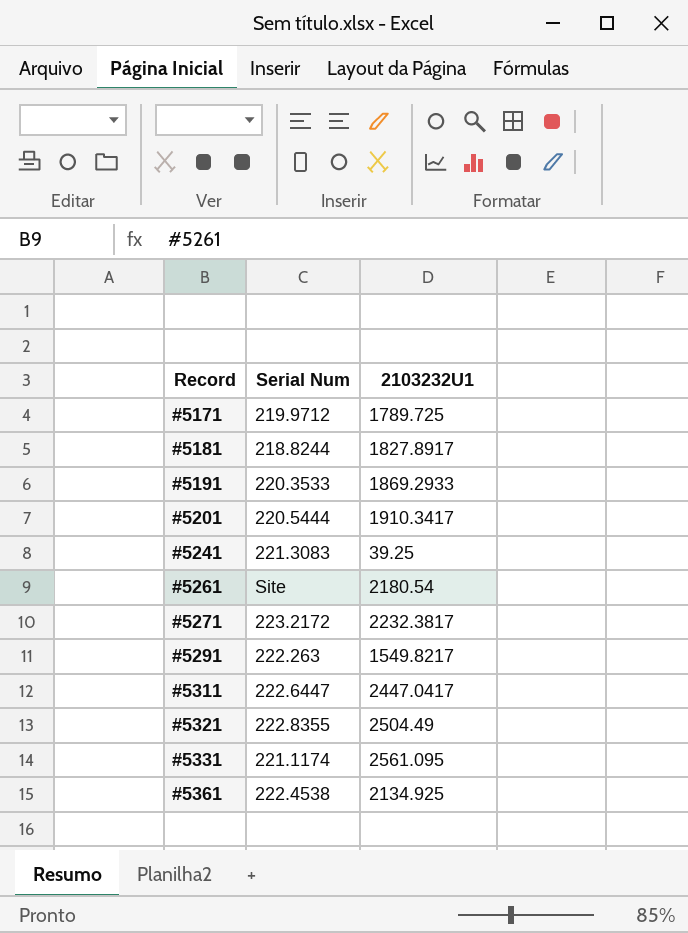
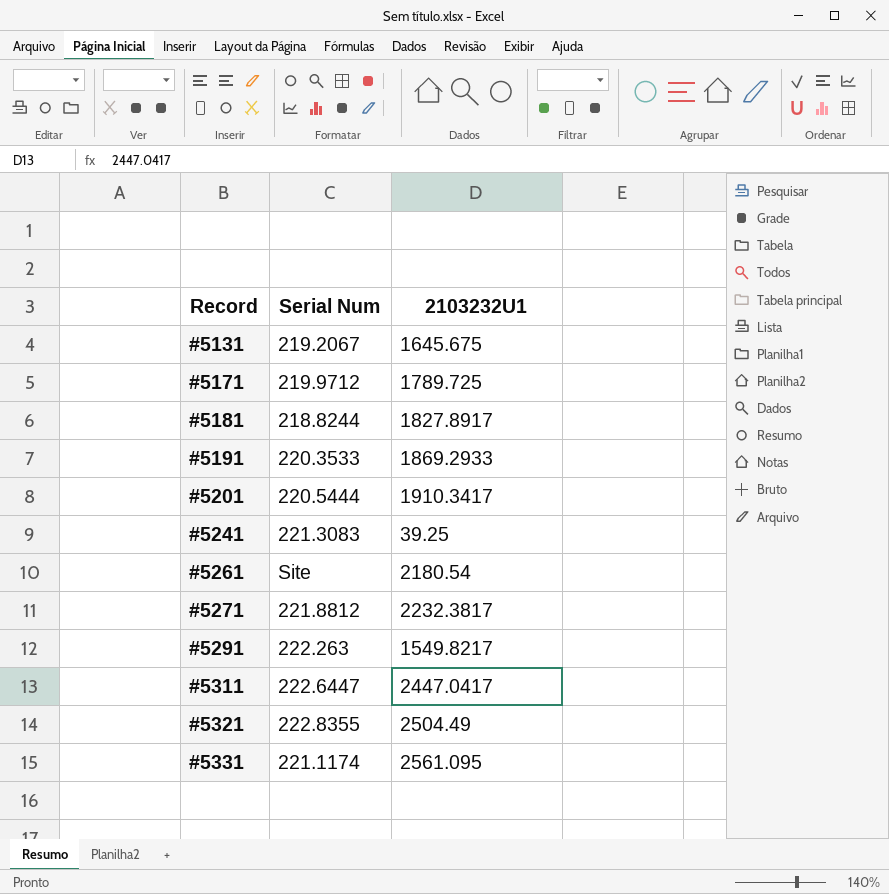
row #5361: 222.4538 | 2134.925 -> none
row #5131: none -> 219.2067 | 1645.675
#5271 | Serial Num: 223.2172 -> 221.8812

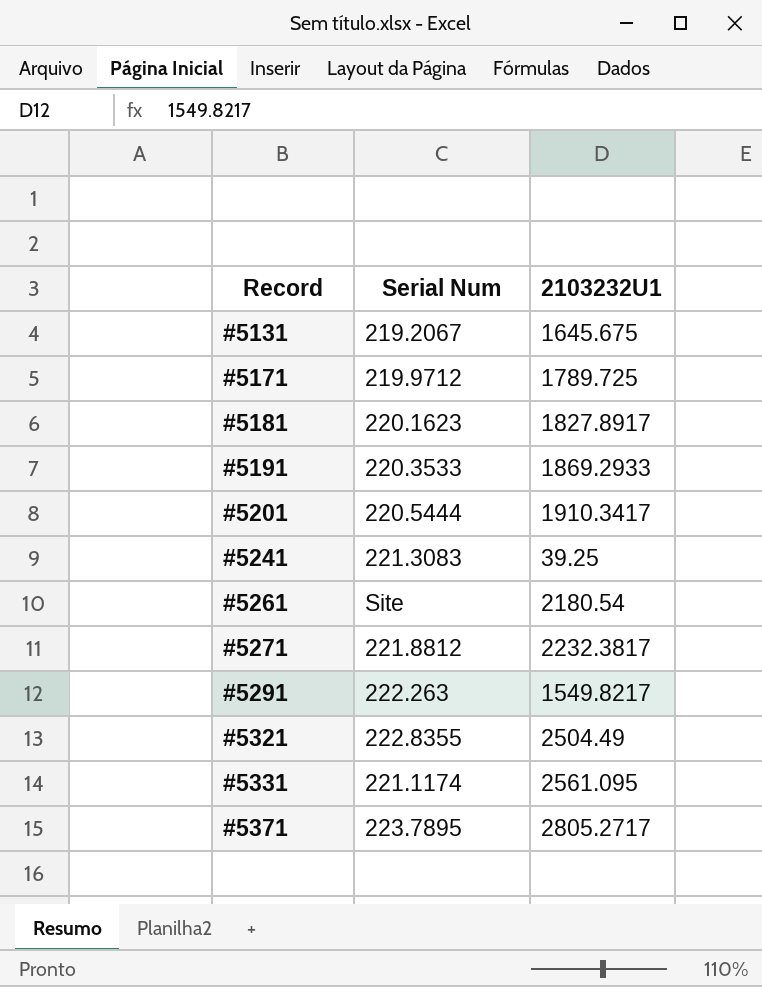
row #5311: 222.6447 | 2447.0417 -> none
#5181 | Serial Num: 218.8244 -> 220.1623
row #5371: none -> 223.7895 | 2805.2717

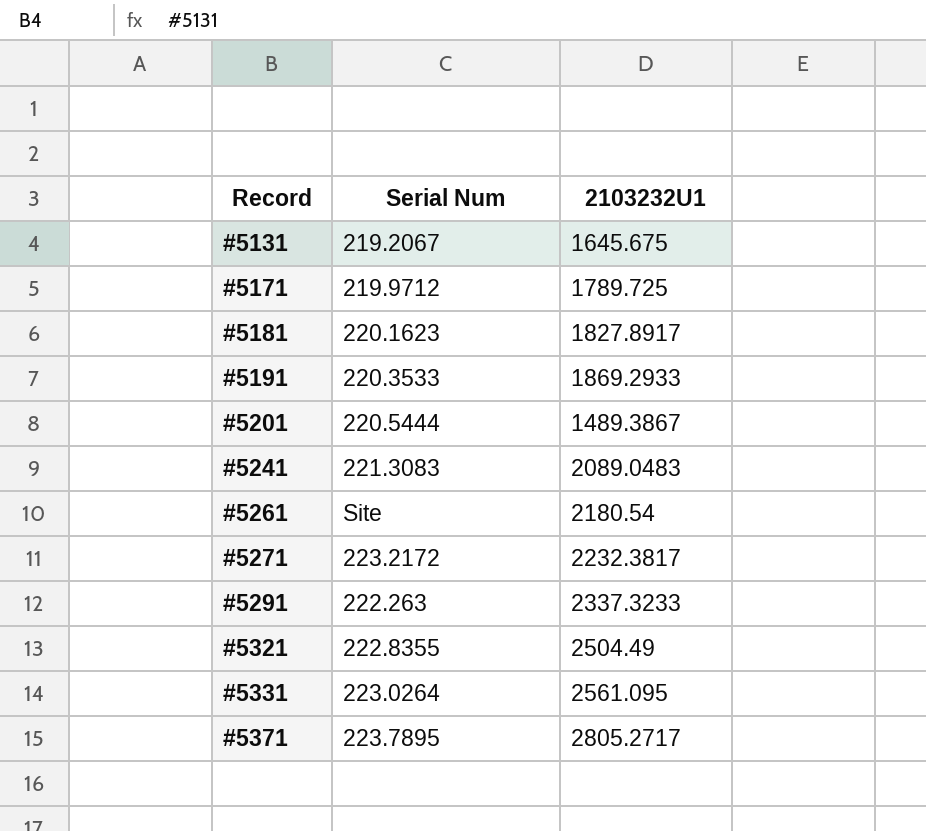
#5201 | 2103232U1: 1910.3417 -> 1489.3867
#5241 | 2103232U1: 39.25 -> 2089.0483
#5271 | Serial Num: 221.8812 -> 223.2172
#5291 | 2103232U1: 1549.8217 -> 2337.3233
#5331 | Serial Num: 221.1174 -> 223.0264

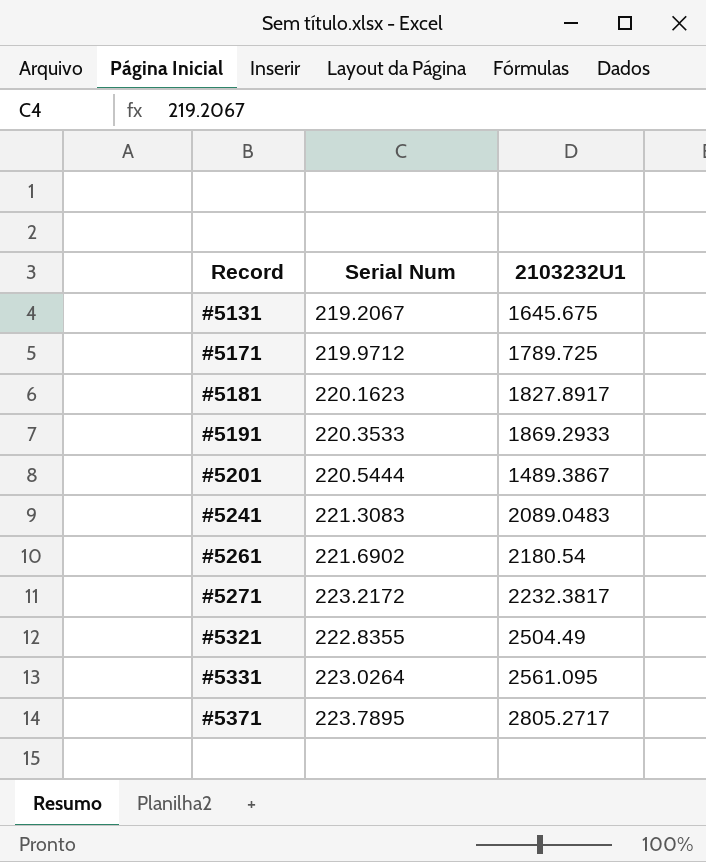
row #5291: 222.263 | 2337.3233 -> none
#5261 | Serial Num: Site -> 221.6902

